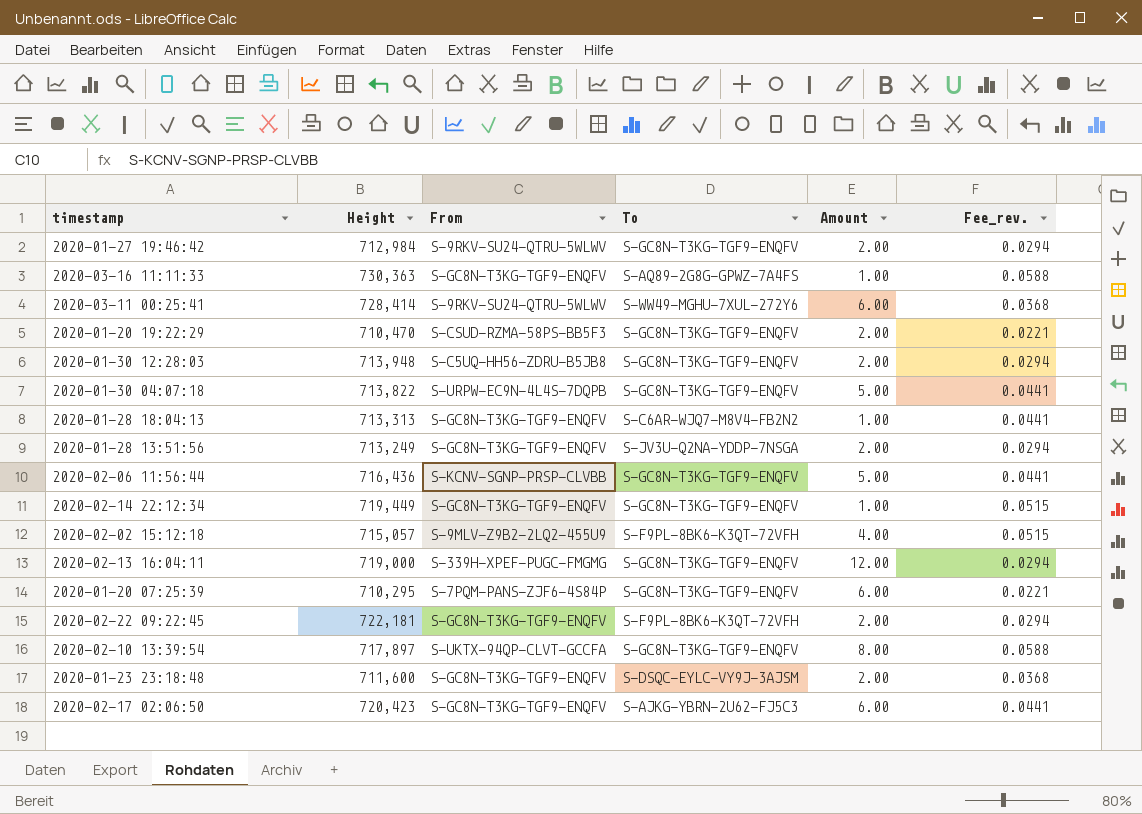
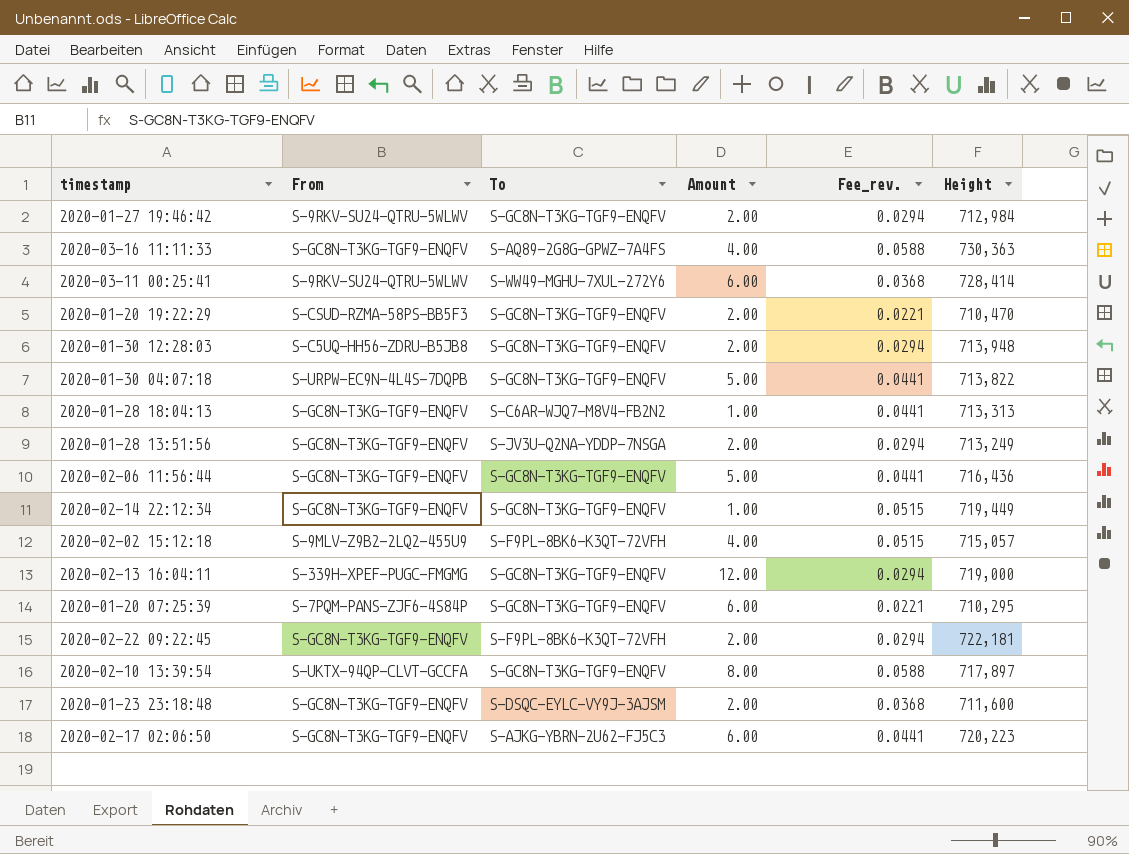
column Height | position: 2 -> 6
2020-03-16 11:11:33 | Amount: 1.00 -> 4.00
2020-02-06 11:56:44 | From: S-KCNV-SGNP-PRSP-CLVBB -> S-GC8N-T3KG-TGF9-ENQFV
2020-02-17 02:06:50 | Height: 720,423 -> 720,223

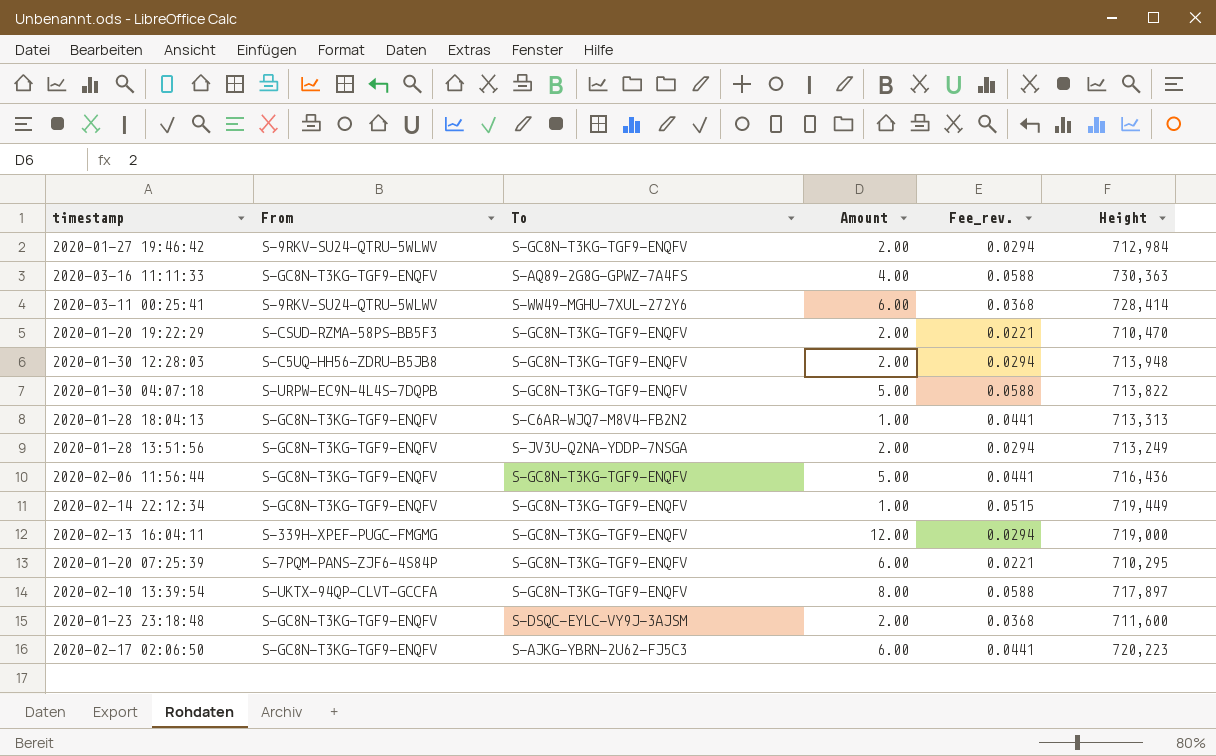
row 2020-02-02 15:12:18: S-9MLV-Z9B2-2LQ2-455U9 | S-F9PL-8BK6-K3QT-72VFH | 4.00 | 0.0515 | 715,057 -> none
row 2020-02-22 09:22:45: S-GC8N-T3KG-TGF9-ENQFV | S-F9PL-8BK6-K3QT-72VFH | 2.00 | 0.0294 | 722,181 -> none
2020-01-30 04:07:18 | Fee_rev.: 0.0441 -> 0.0588

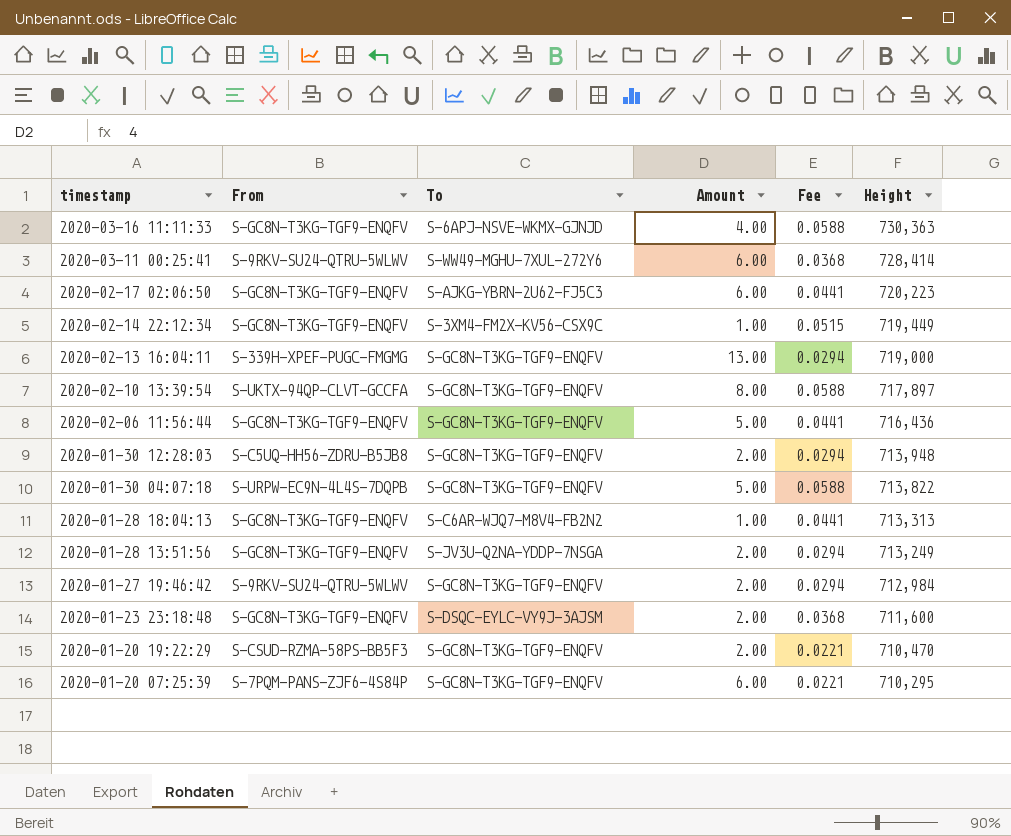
row order: none -> timestamp descending
column name: Fee_rev. -> Fee
2020-03-16 11:11:33 | To: S-AQ89-2G8G-GPWZ-7A4FS -> S-6APJ-NSVE-WKMX-GJNJD
2020-02-14 22:12:34 | To: S-GC8N-T3KG-TGF9-ENQFV -> S-3XM4-FM2X-KV56-CSX9C
2020-02-13 16:04:11 | Amount: 12.00 -> 13.00

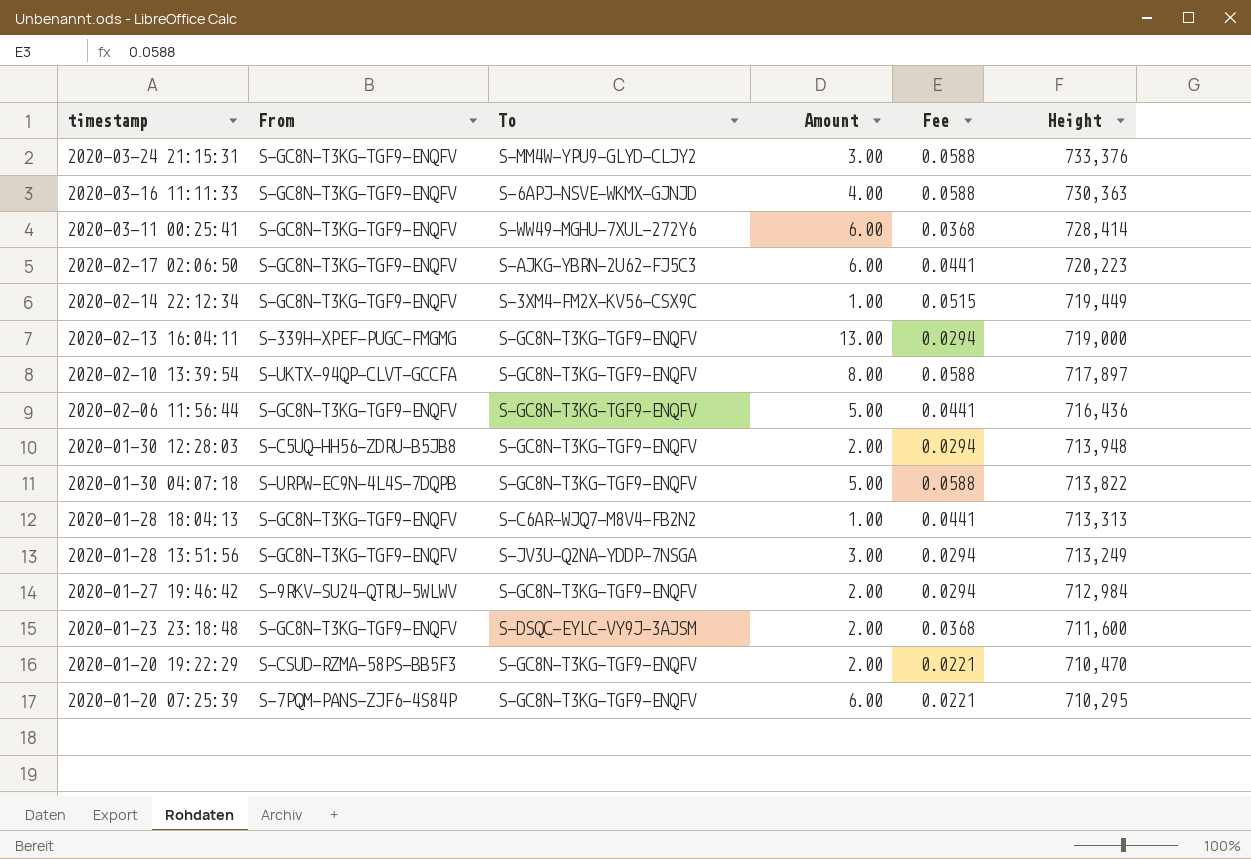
row 2020-03-24 21:15:31: none -> S-GC8N-T3KG-TGF9-ENQFV | S-MM4W-YPU9-GLYD-CLJY2 | 3.00 | 0.0588 | 733,376
2020-03-11 00:25:41 | From: S-9RKV-SU24-QTRU-5WLWV -> S-GC8N-T3KG-TGF9-ENQFV
2020-01-28 13:51:56 | Amount: 2.00 -> 3.00

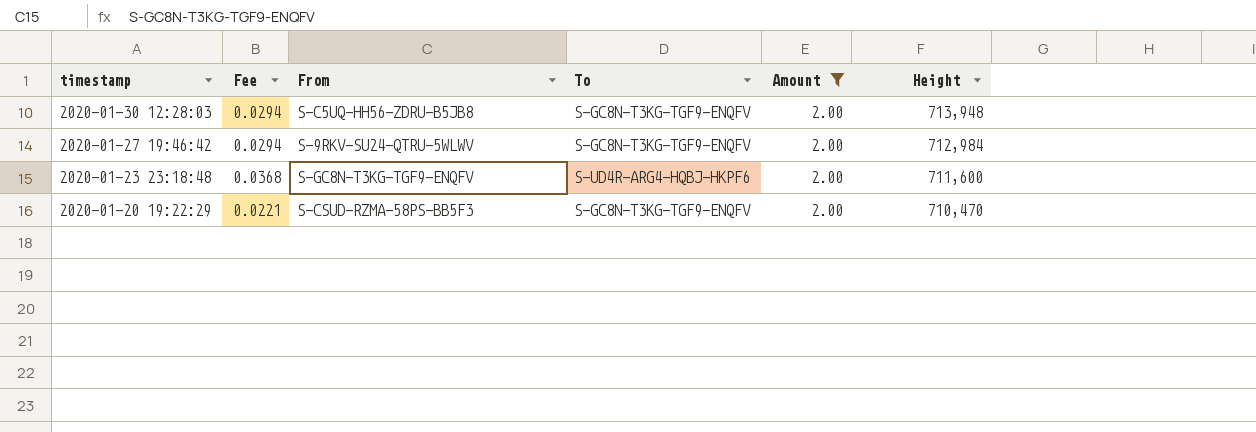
filter: none -> Amount = 2.00
column Fee | position: 5 -> 2
2020-01-23 23:18:48 | To: S-DSQC-EYLC-VY9J-3AJSM -> S-UD4R-ARG4-HQBJ-HKPF6

